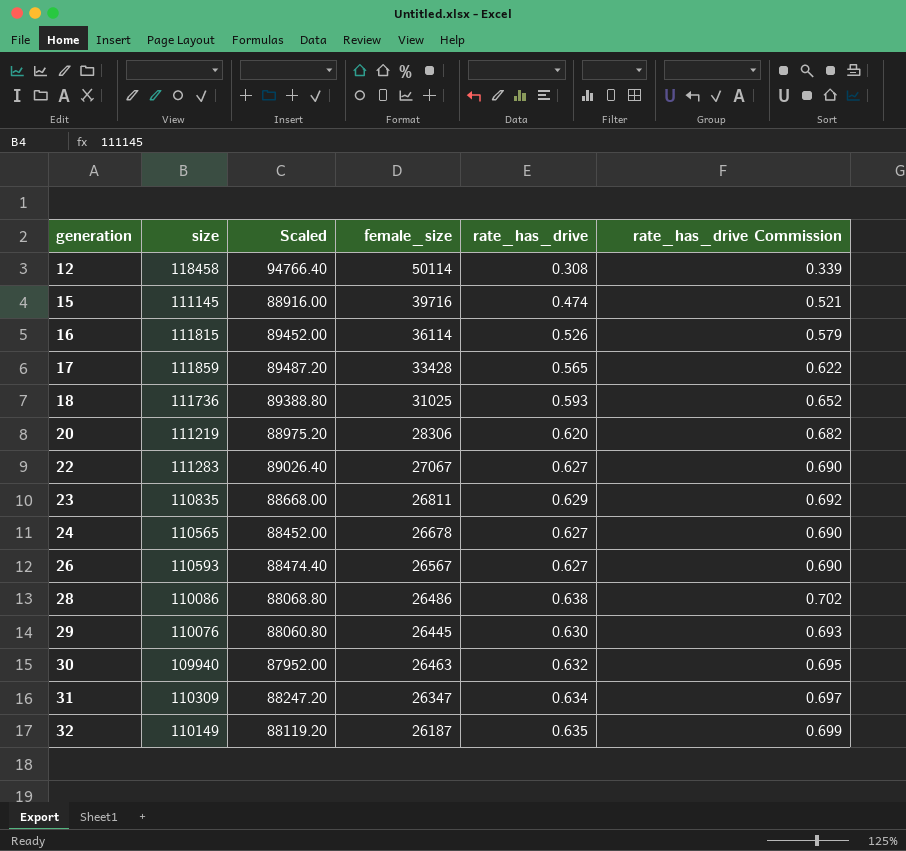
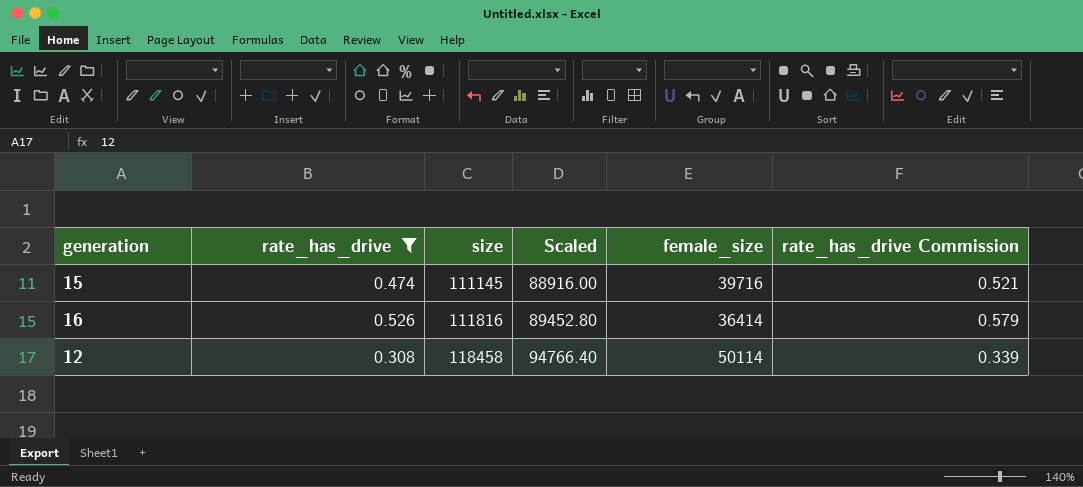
filter: none -> rate_has_drive <= 0.526
row order: generation ascending -> size ascending
column rate_has_drive | position: 5 -> 2
16 | size: 111815 -> 111816
16 | Scaled: 89452.00 -> 89452.80
16 | female_size: 36114 -> 36414

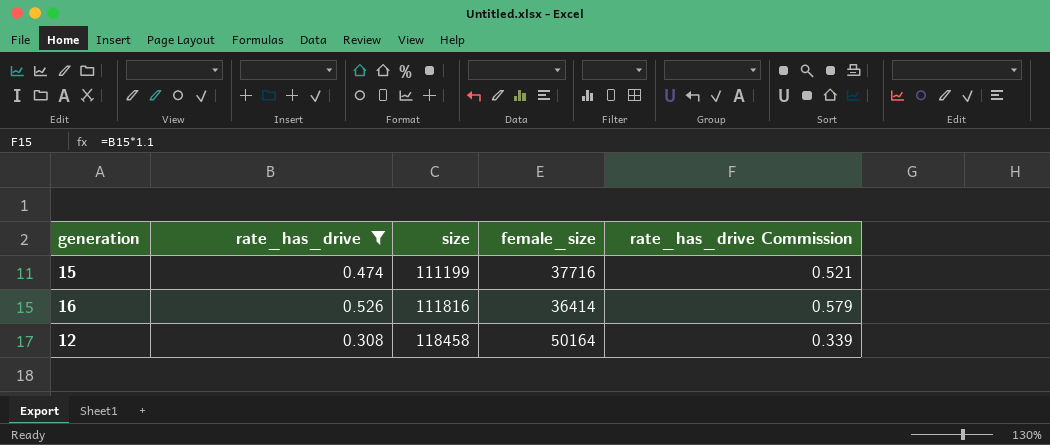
column Scaled | formula: [size] * 0.8 -> none
15 | size: 111145 -> 111199
15 | female_size: 39716 -> 37716
12 | female_size: 50114 -> 50164

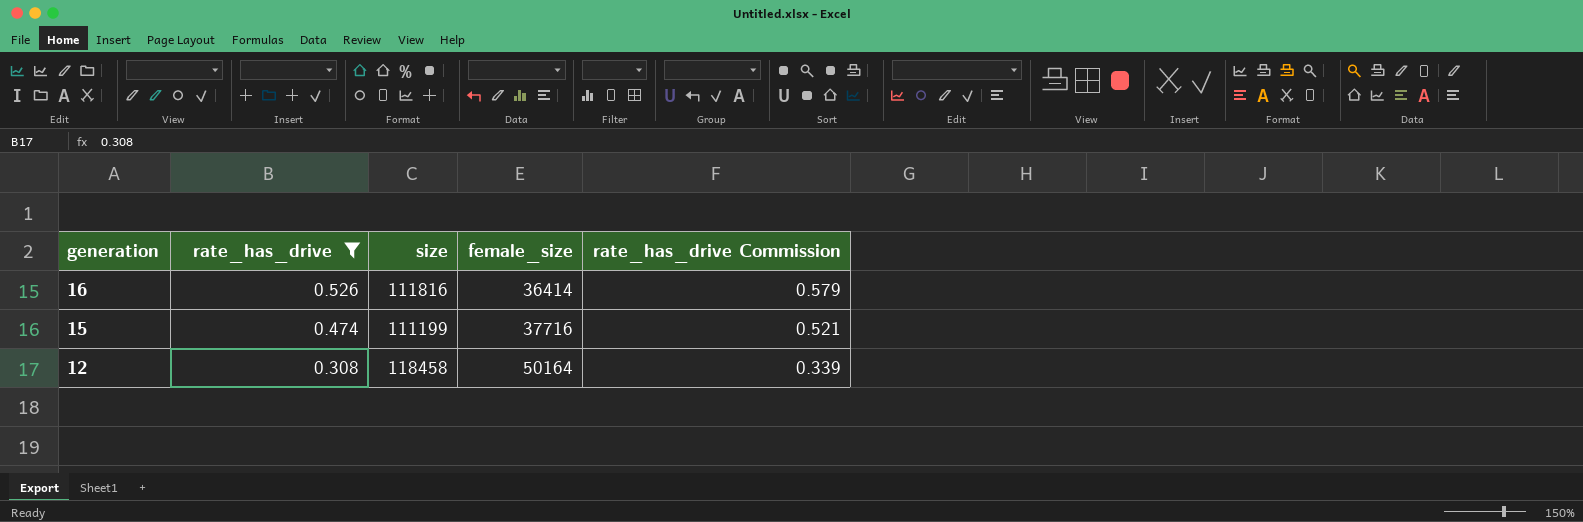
row order: size ascending -> generation descending

